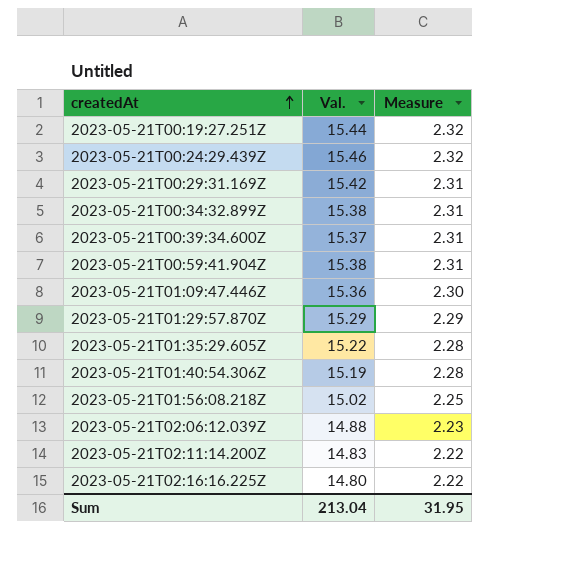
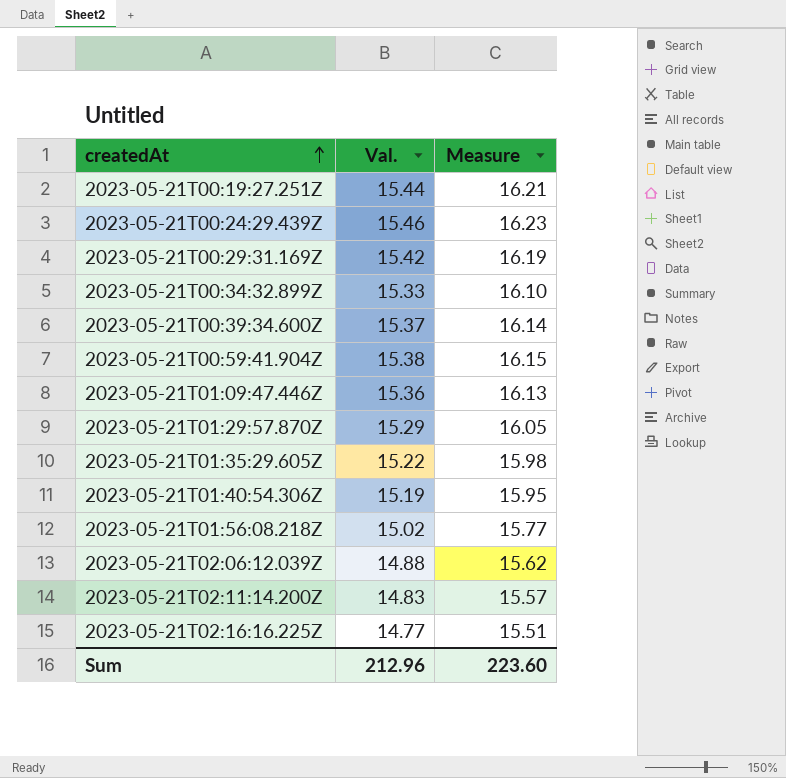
column Measure | formula: [Val.] * 0.15 -> [Val.] * 1.05
2023-05-21T00:34:32.899Z | Val.: 15.38 -> 15.33
2023-05-21T02:16:16.225Z | Val.: 14.80 -> 14.77
Sum | Val.: 213.04 -> 212.96
Sum | Measure: 31.95 -> 223.60

